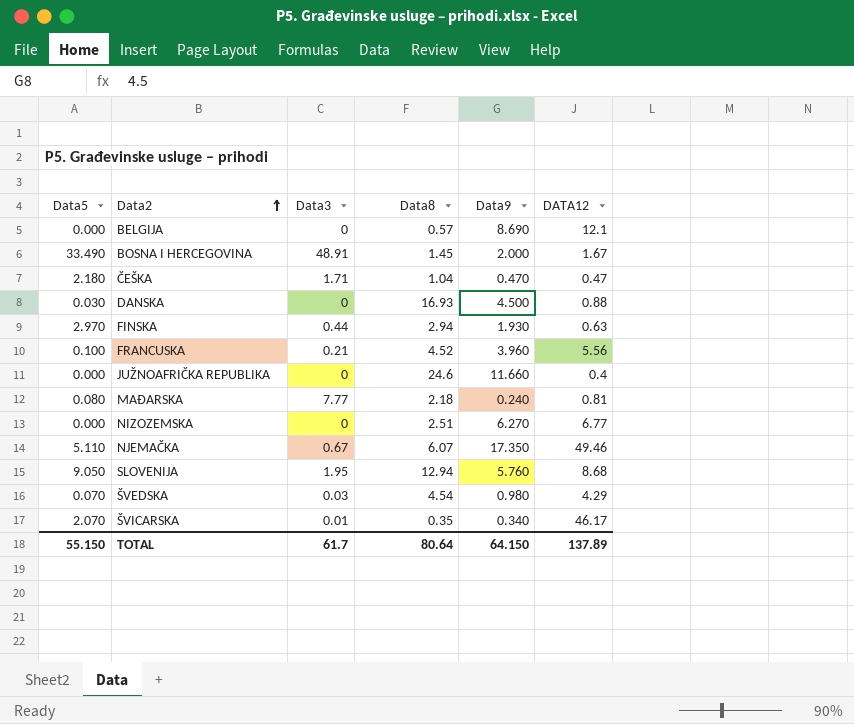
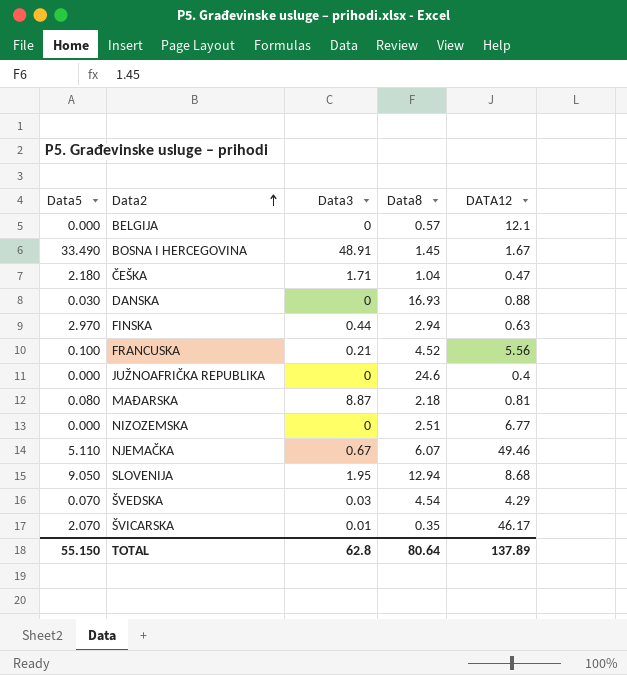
column Data9 | position: 5 -> none
MAĐARSKA | Data3: 7.77 -> 8.87
TOTAL | Data3: 61.7 -> 62.8

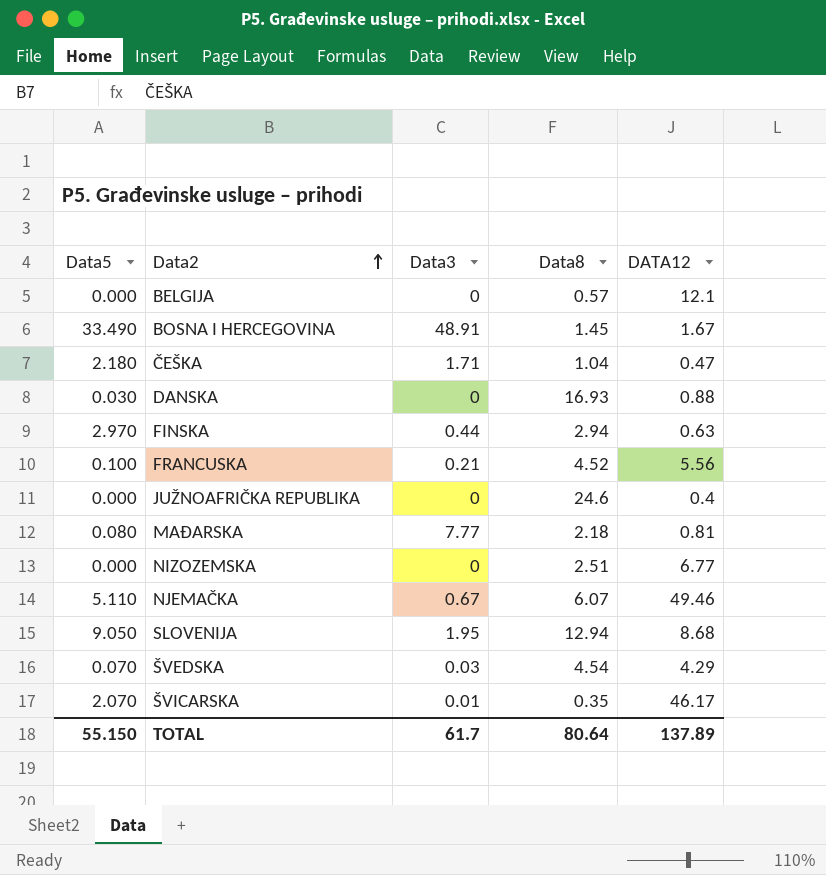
MAĐARSKA | Data3: 8.87 -> 7.77
TOTAL | Data3: 62.8 -> 61.7

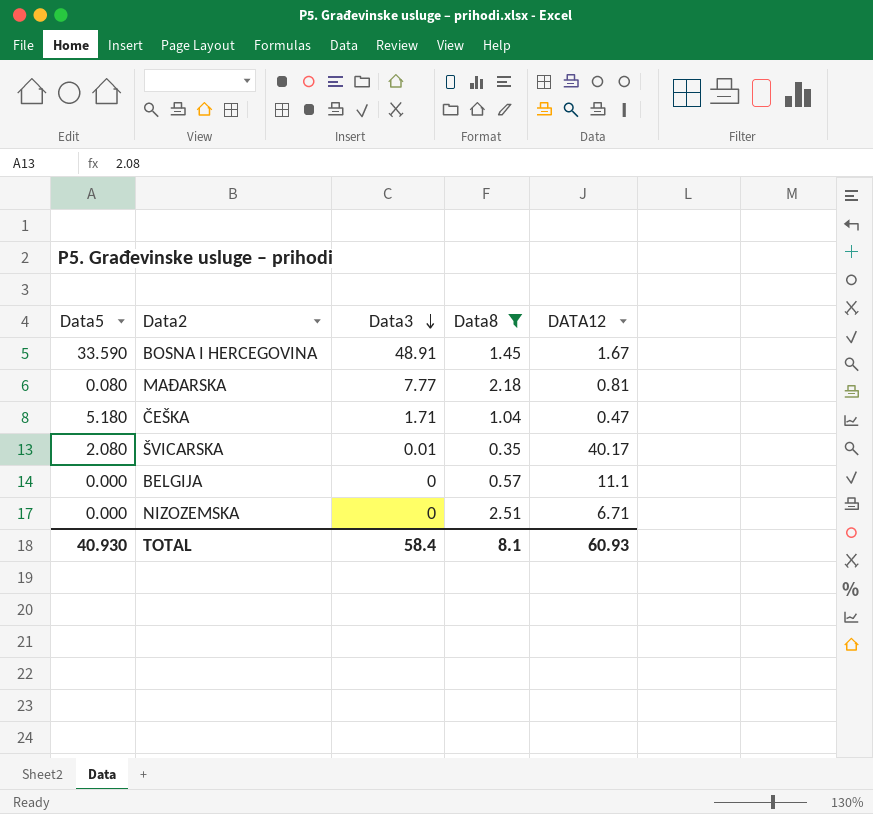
filter: none -> Data8 <= 2.51
row order: Data2 ascending -> Data3 descending
BOSNA I HERCEGOVINA | Data5: 33.490 -> 33.590
ČEŠKA | Data5: 2.180 -> 5.180
ŠVICARSKA | Data5: 2.070 -> 2.080
ŠVICARSKA | DATA12: 46.17 -> 40.17
BELGIJA | DATA12: 12.1 -> 11.1
NIZOZEMSKA | DATA12: 6.77 -> 6.71
TOTAL | Data5: 55.150 -> 40.930
TOTAL | Data3: 61.7 -> 58.4
TOTAL | Data8: 80.64 -> 8.1
TOTAL | DATA12: 137.89 -> 60.93

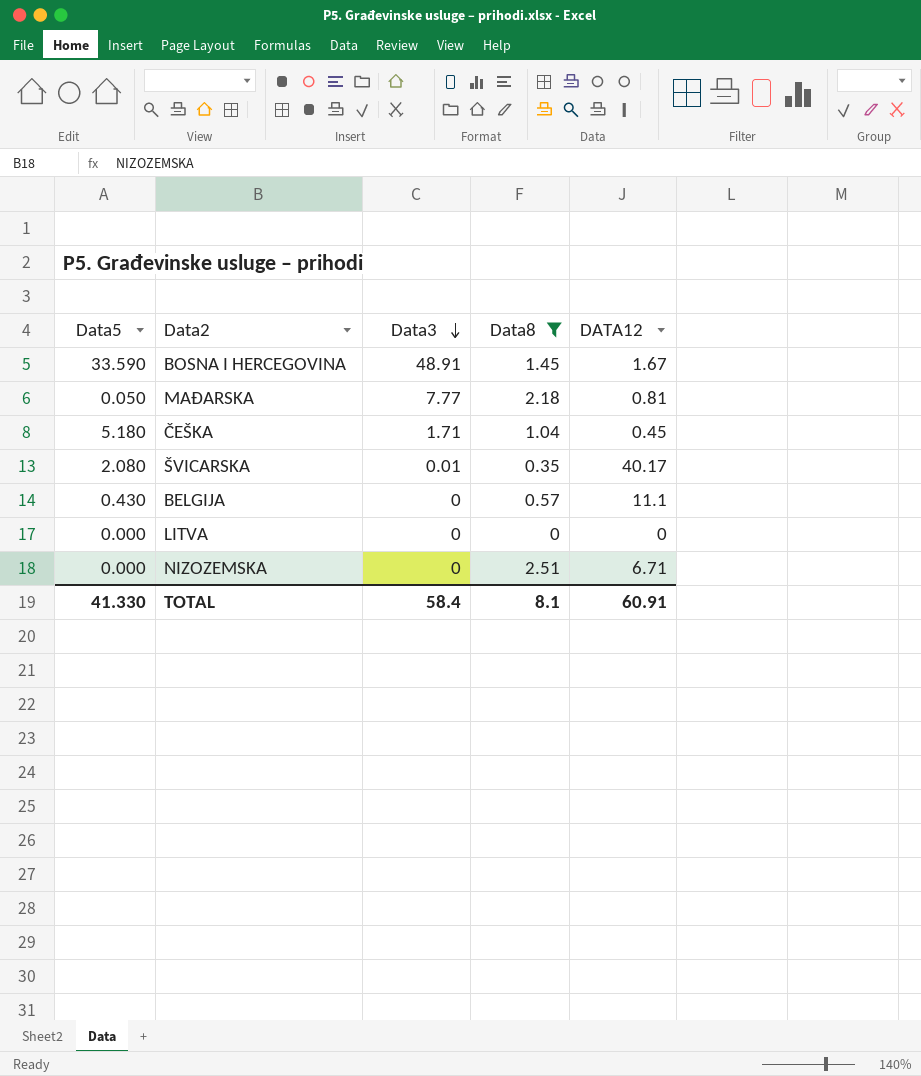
MAĐARSKA | Data5: 0.080 -> 0.050
ČEŠKA | DATA12: 0.47 -> 0.45
BELGIJA | Data5: 0.000 -> 0.430
row LITVA: none -> 0.000 | 0 | 0 | 0
TOTAL | Data5: 40.930 -> 41.330
TOTAL | DATA12: 60.93 -> 60.91

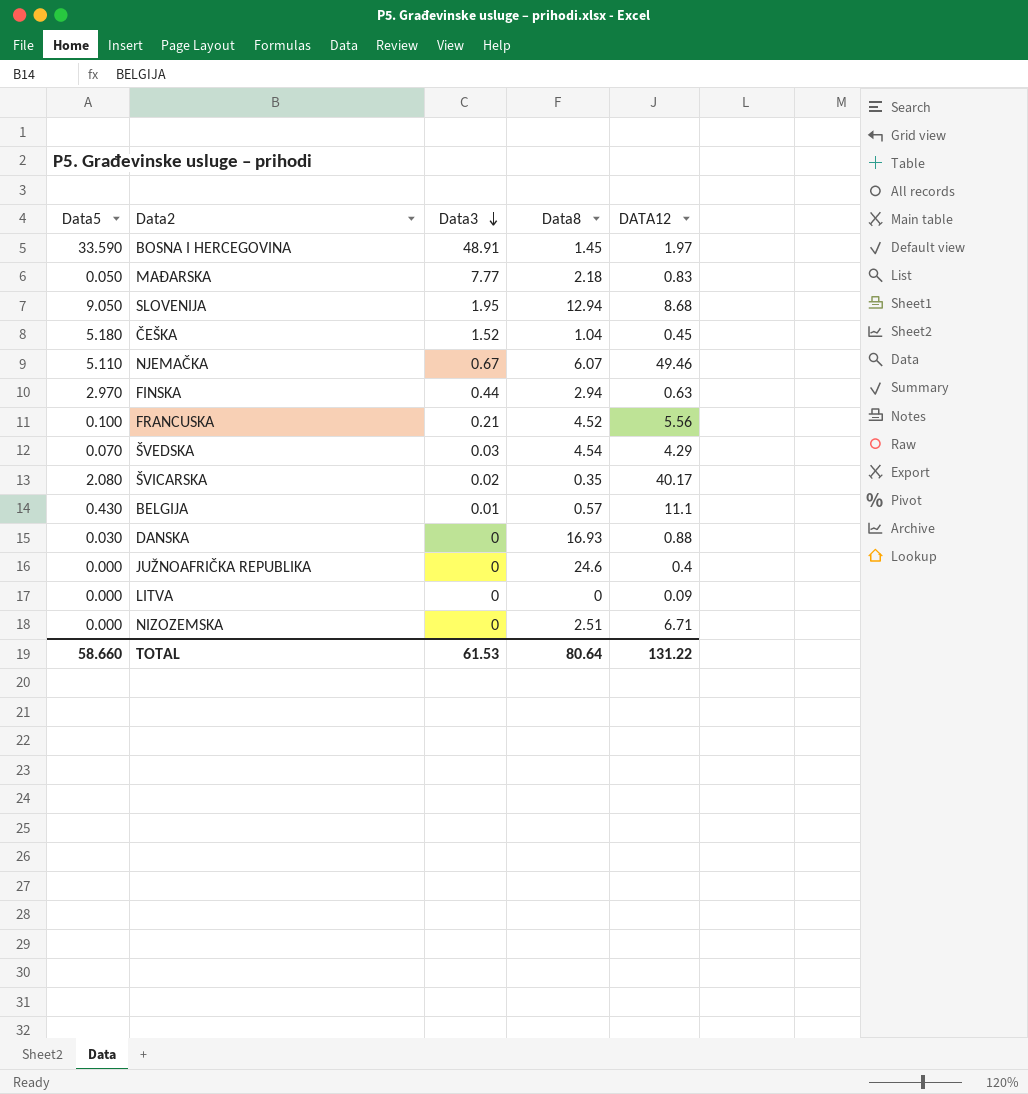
filter: Data8 <= 2.51 -> none
BOSNA I HERCEGOVINA | DATA12: 1.67 -> 1.97
MAĐARSKA | DATA12: 0.81 -> 0.83
ČEŠKA | Data3: 1.71 -> 1.52
ŠVICARSKA | Data3: 0.01 -> 0.02
BELGIJA | Data3: 0 -> 0.01
LITVA | DATA12: 0 -> 0.09
TOTAL | Data5: 41.330 -> 58.660
TOTAL | Data3: 58.4 -> 61.53
TOTAL | Data8: 8.1 -> 80.64
TOTAL | DATA12: 60.91 -> 131.22

